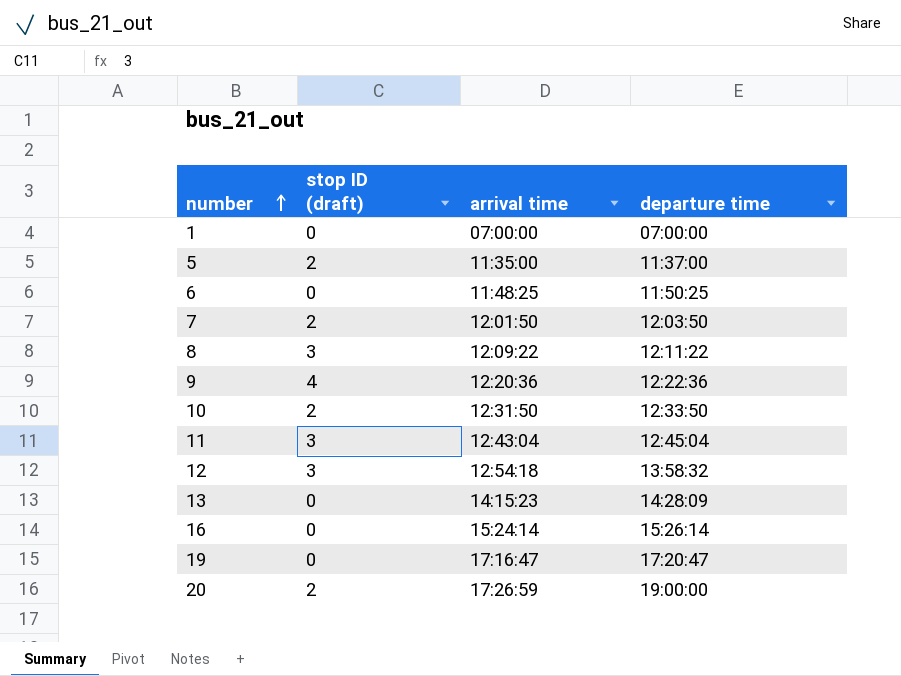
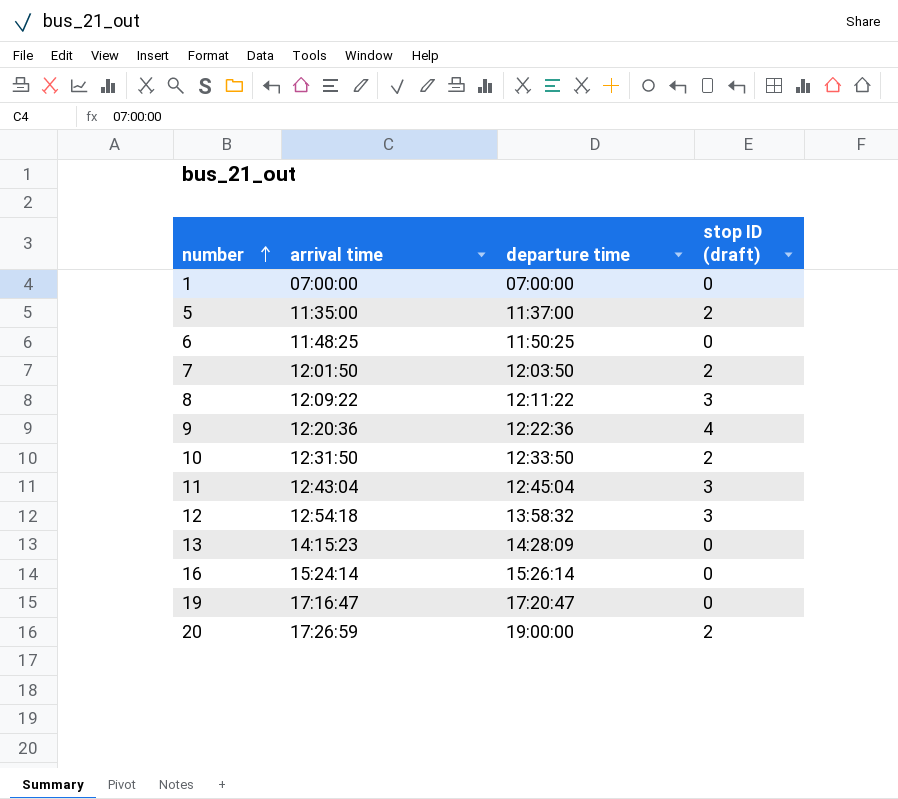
column stop ID (draft) | position: 2 -> 4

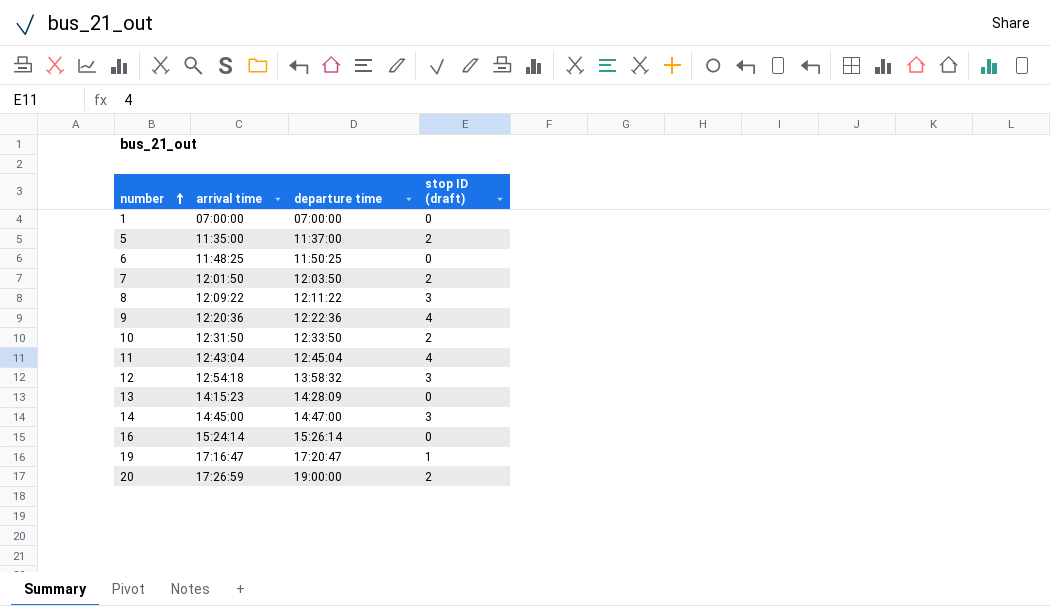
11 | stop ID (draft): 3 -> 4
row 14: none -> 14:45:00 | 14:47:00 | 3
19 | stop ID (draft): 0 -> 1

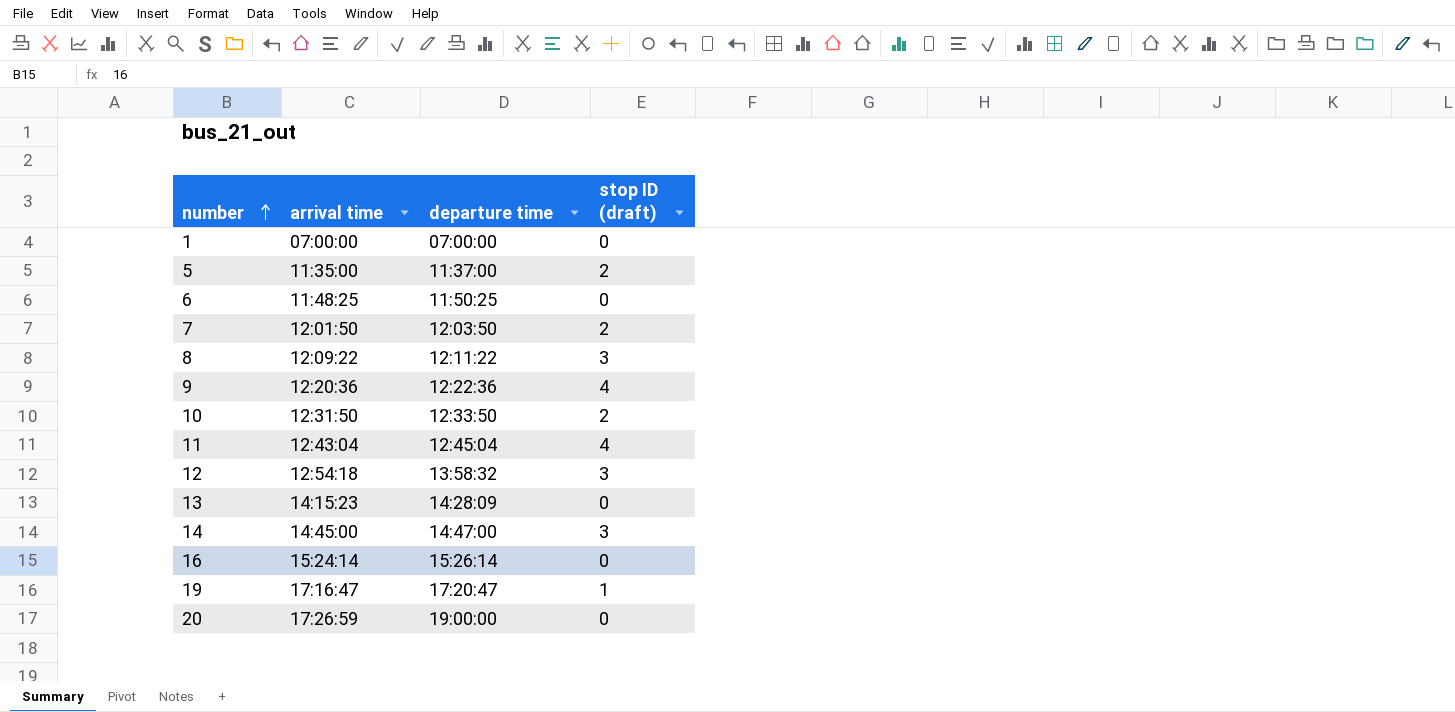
20 | stop ID (draft): 2 -> 0

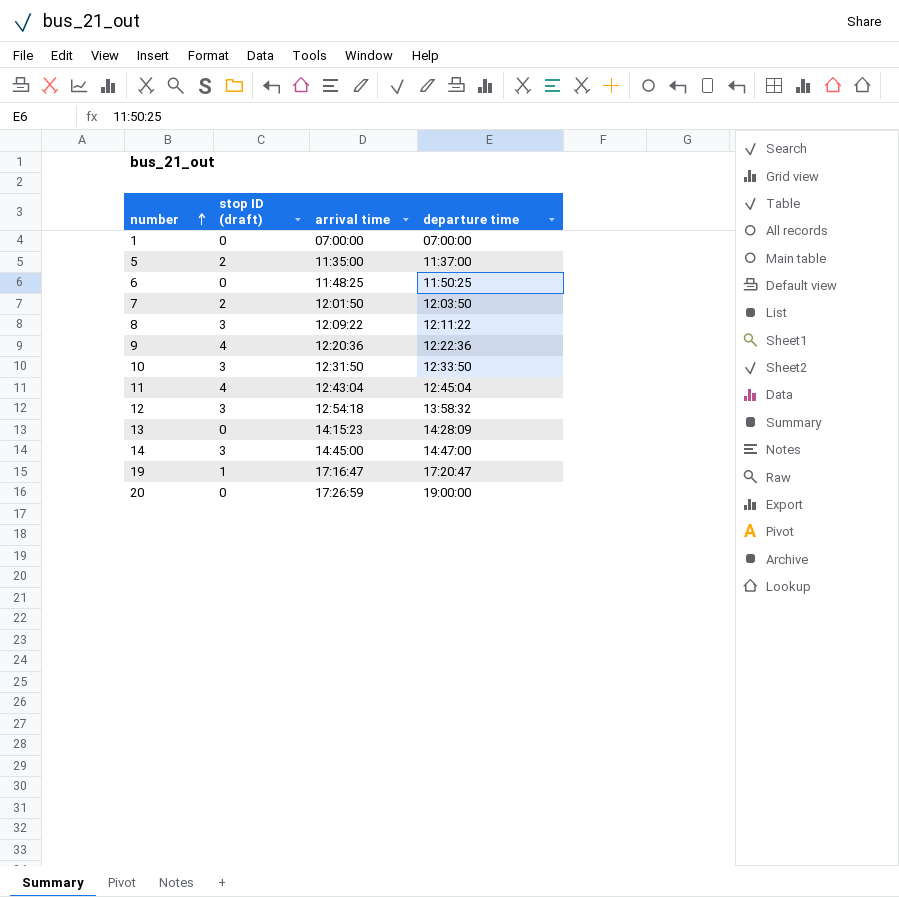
column stop ID (draft) | position: 4 -> 2
row 16: 15:24:14 | 15:26:14 | 0 -> none
10 | stop ID (draft): 2 -> 3

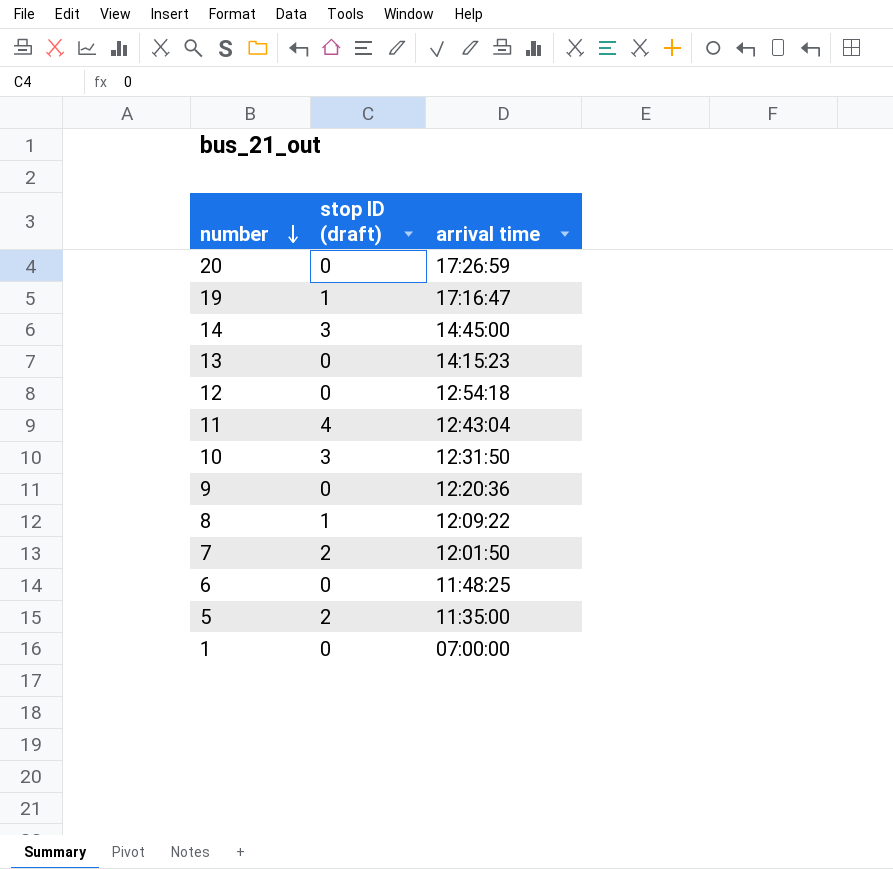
row order: number ascending -> number descending
column departure time | position: 4 -> none
12 | stop ID (draft): 3 -> 0
9 | stop ID (draft): 4 -> 0
8 | stop ID (draft): 3 -> 1

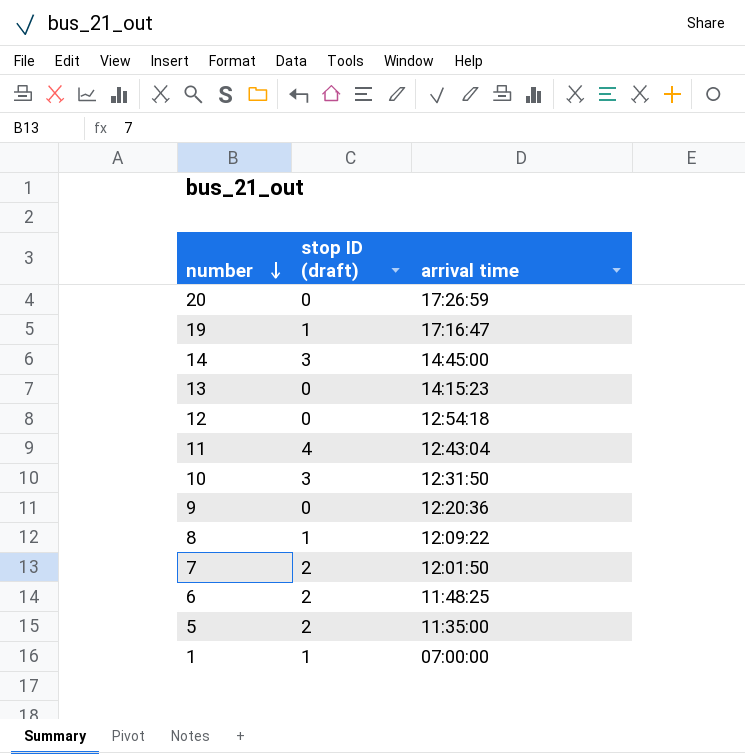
6 | stop ID (draft): 0 -> 2
1 | stop ID (draft): 0 -> 1

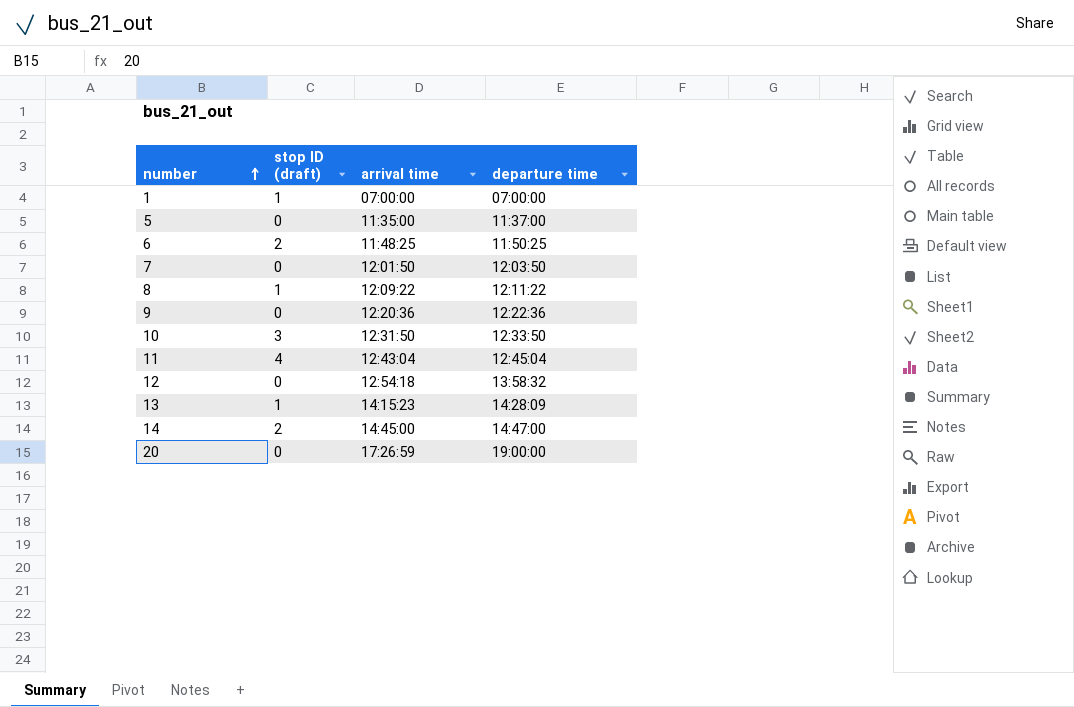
row order: number descending -> number ascending
column departure time | position: none -> 4
row 19: 1 | 17:16:47 -> none
5 | stop ID (draft): 2 -> 0
7 | stop ID (draft): 2 -> 0
13 | stop ID (draft): 0 -> 1
14 | stop ID (draft): 3 -> 2

